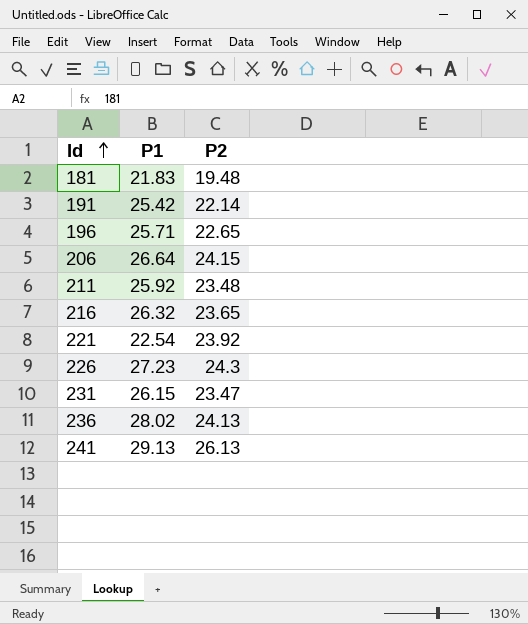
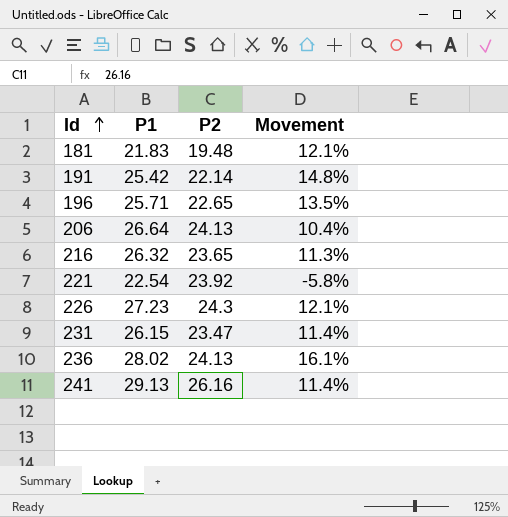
column Movement | formula: none -> ([P1] - [P2]) / [P2]
row 211: 25.92 | 23.48 -> none
206 | P2: 24.15 -> 24.13
241 | P2: 26.13 -> 26.16

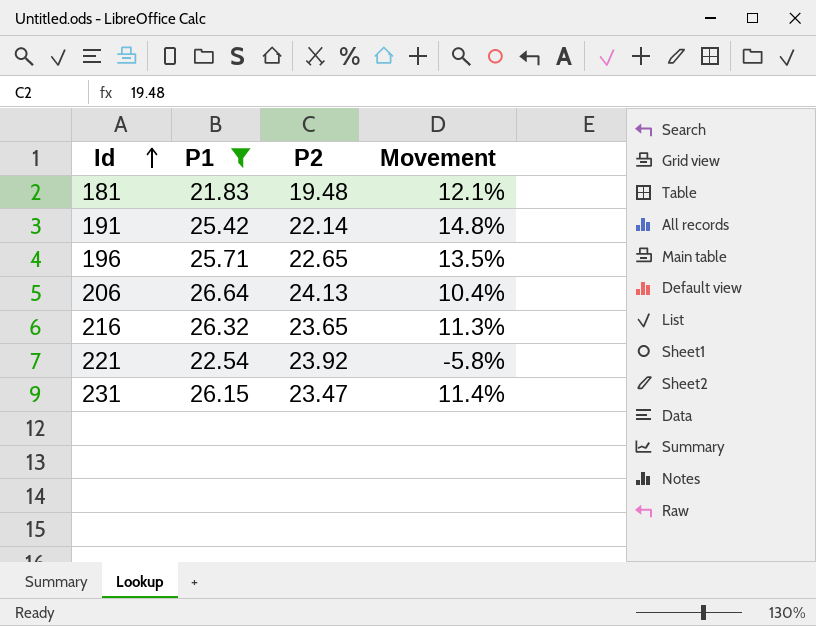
filter: none -> P1 <= 26.64

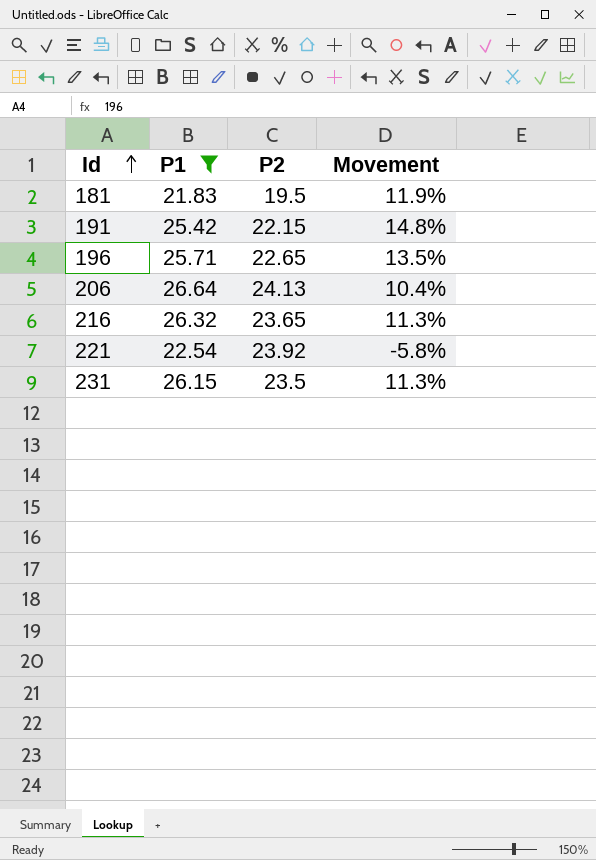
181 | P2: 19.48 -> 19.5
181 | Movement: 12.1% -> 11.9%
191 | P2: 22.14 -> 22.15
231 | P2: 23.47 -> 23.5
231 | Movement: 11.4% -> 11.3%

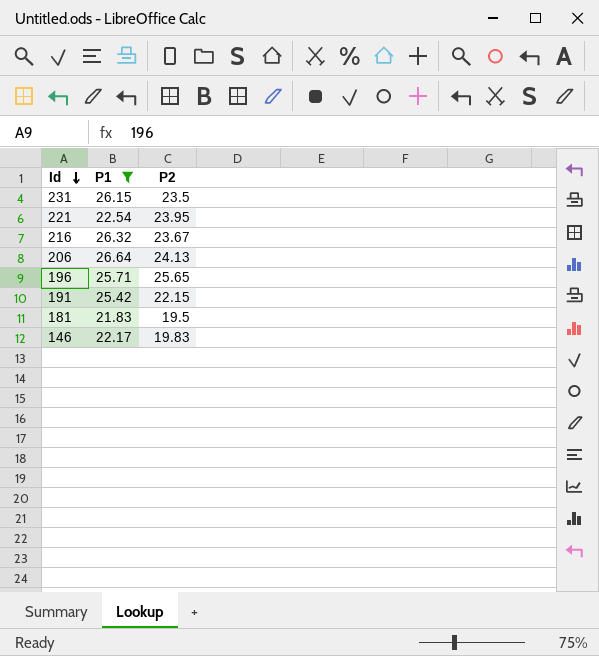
row order: Id ascending -> Id descending
column Movement | formula: ([P1] - [P2]) / [P2] -> none
221 | P2: 23.92 -> 23.95
216 | P2: 23.65 -> 23.67
196 | P2: 22.65 -> 25.65
row 146: none -> 22.17 | 19.83

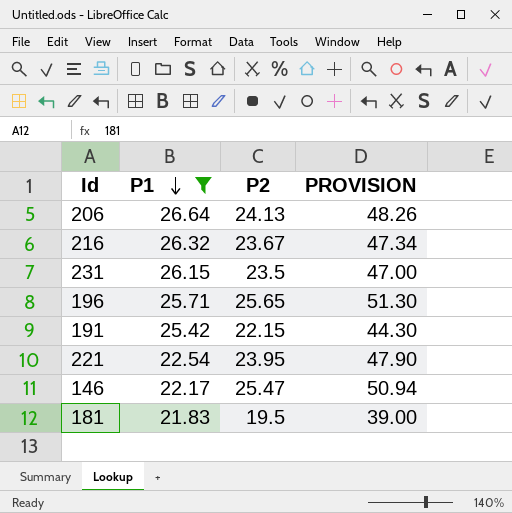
row order: Id descending -> P1 descending
column PROVISION | formula: none -> [P2] * 2
146 | P2: 19.83 -> 25.47

